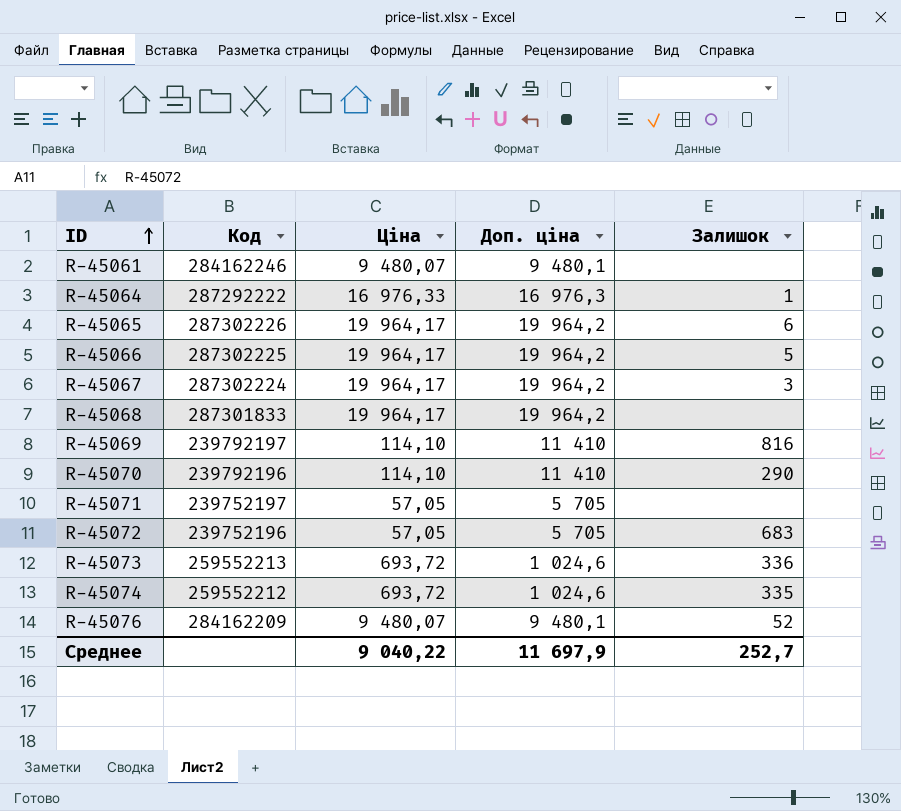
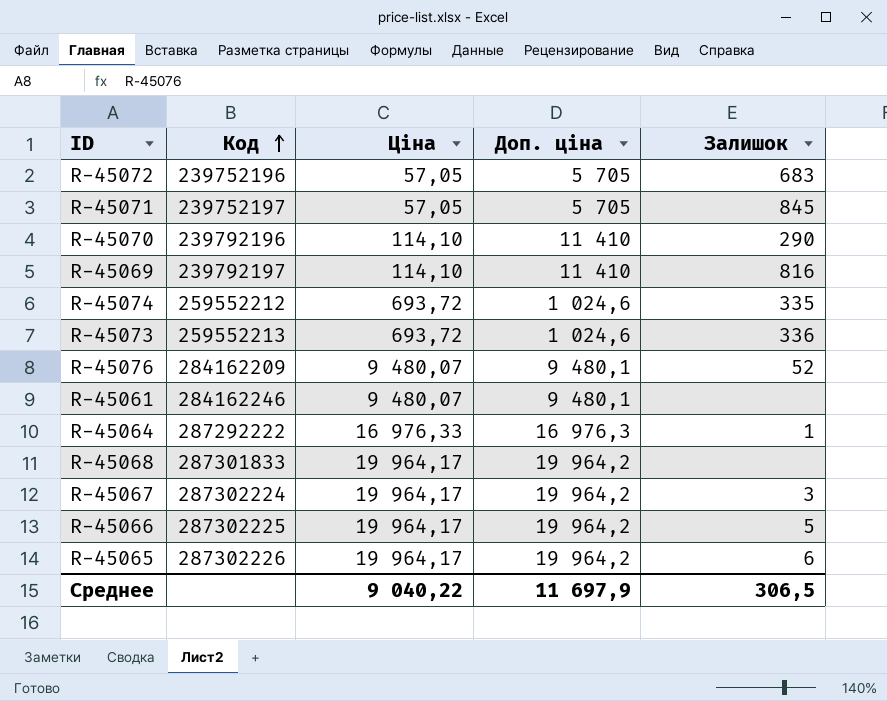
row order: ID ascending -> Код ascending
R-45071 | Залишок: none -> 845
Среднее | Залишок: 252,7 -> 306,5

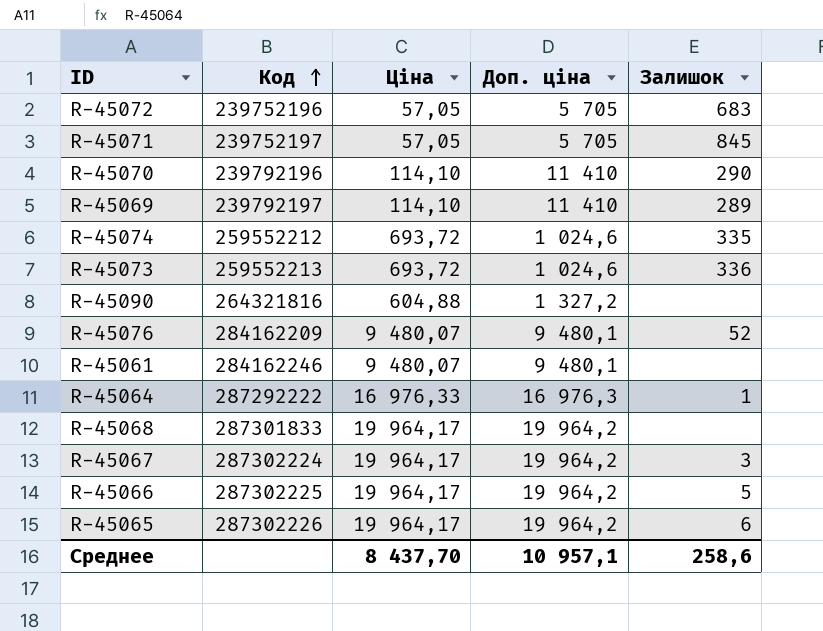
R-45069 | Залишок: 816 -> 289
row R-45090: none -> 264321816 | 604,88 | 1 327,2 | none
Среднее | Ціна: 9 040,22 -> 8 437,70
Среднее | Доп. ціна: 11 697,9 -> 10 957,1
Среднее | Залишок: 306,5 -> 258,6

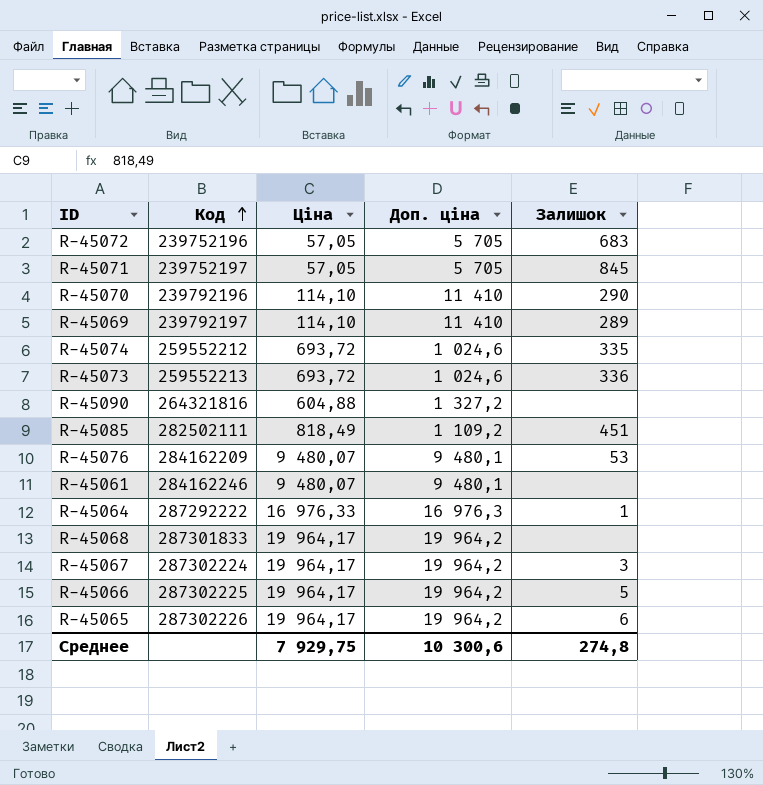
row R-45085: none -> 282502111 | 818,49 | 1 109,2 | 451
R-45076 | Залишок: 52 -> 53
Среднее | Ціна: 8 437,70 -> 7 929,75
Среднее | Доп. ціна: 10 957,1 -> 10 300,6
Среднее | Залишок: 258,6 -> 274,8

